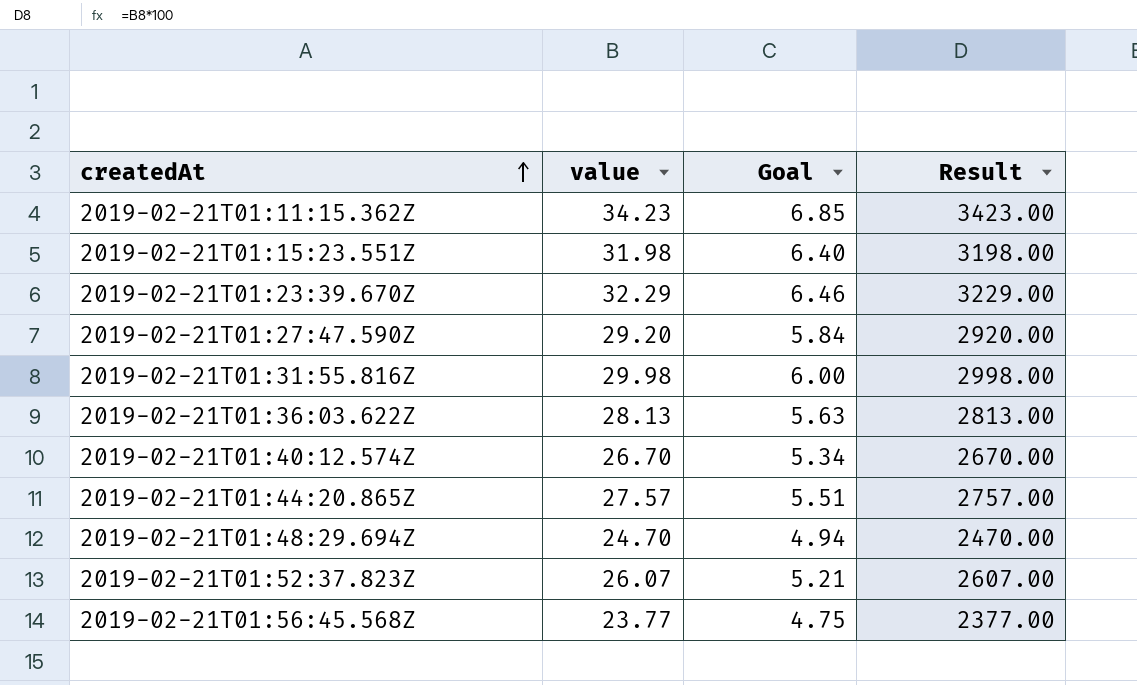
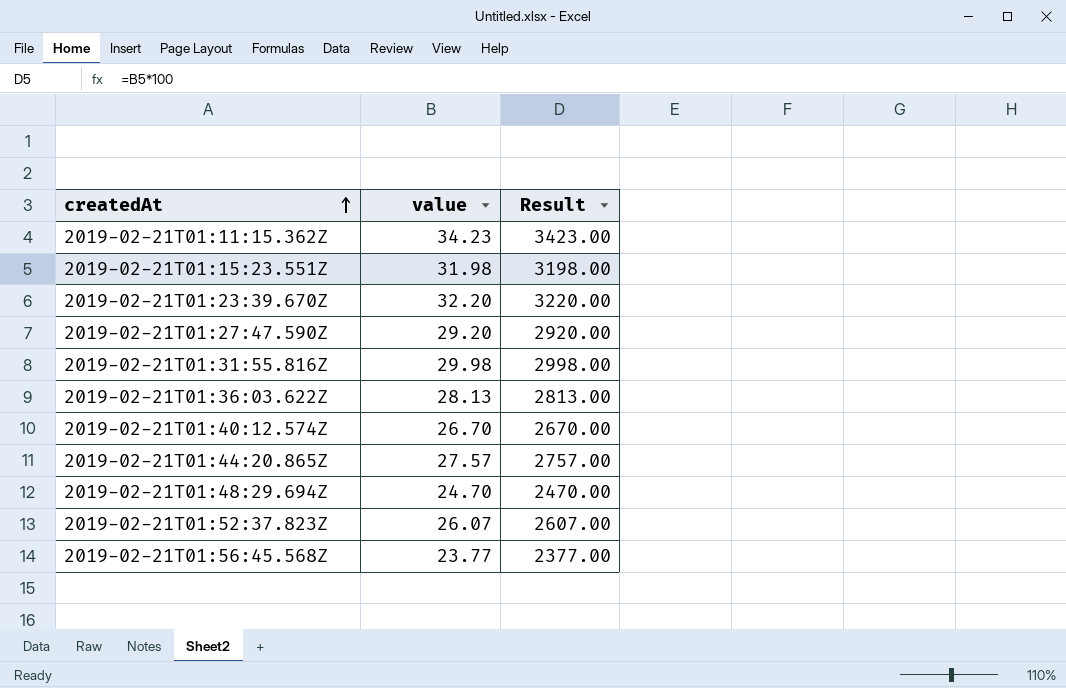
column Goal | formula: [value] * 0.2 -> none
2019-02-21T01:23:39.670Z | value: 32.29 -> 32.20
2019-02-21T01:23:39.670Z | Result: 3229.00 -> 3220.00

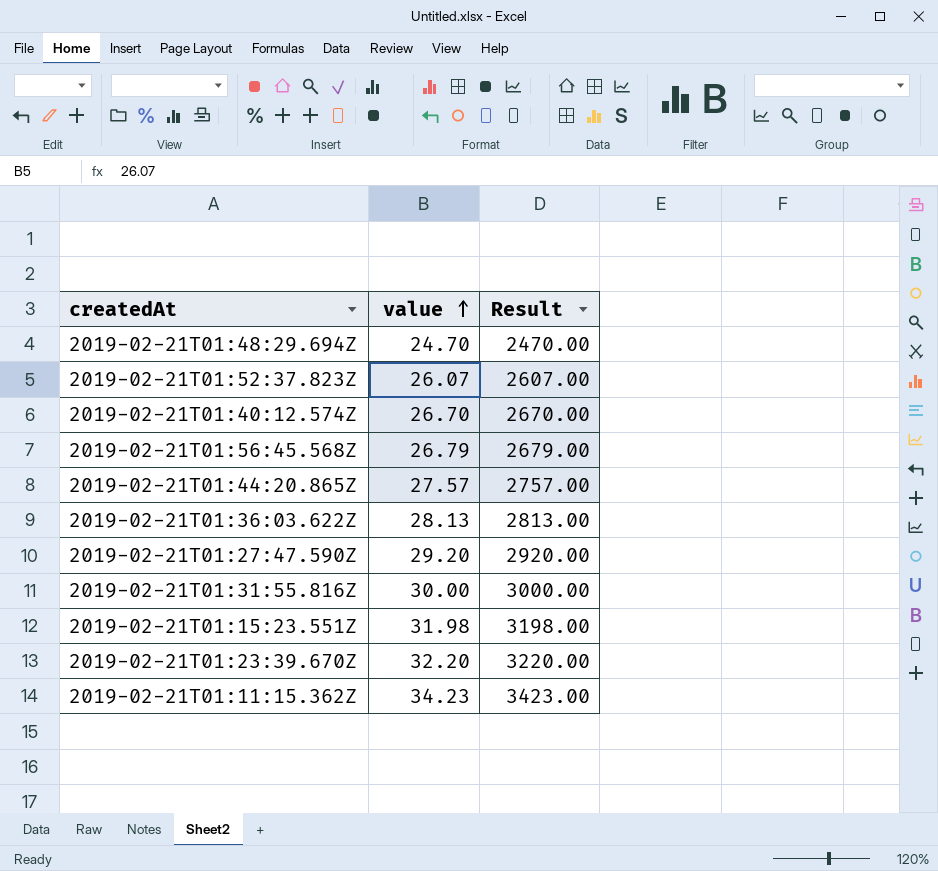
row order: createdAt ascending -> value ascending
2019-02-21T01:56:45.568Z | value: 23.77 -> 26.79
2019-02-21T01:56:45.568Z | Result: 2377.00 -> 2679.00
2019-02-21T01:31:55.816Z | value: 29.98 -> 30.00
2019-02-21T01:31:55.816Z | Result: 2998.00 -> 3000.00

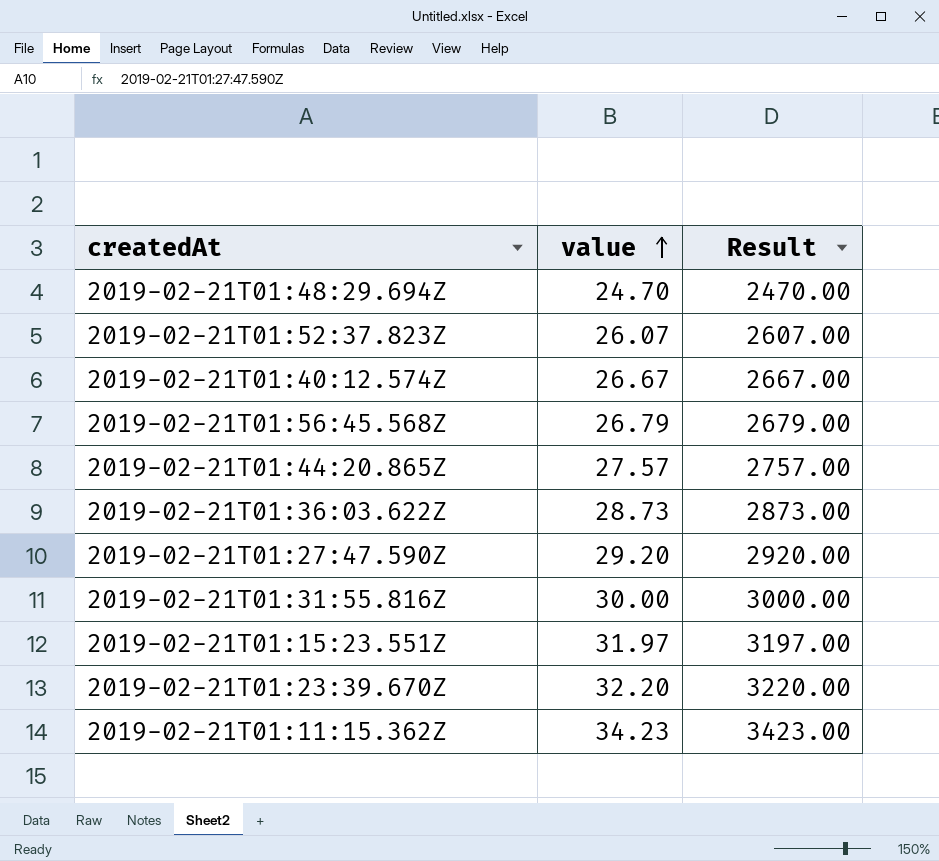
2019-02-21T01:40:12.574Z | value: 26.70 -> 26.67
2019-02-21T01:40:12.574Z | Result: 2670.00 -> 2667.00
2019-02-21T01:36:03.622Z | value: 28.13 -> 28.73
2019-02-21T01:36:03.622Z | Result: 2813.00 -> 2873.00
2019-02-21T01:15:23.551Z | value: 31.98 -> 31.97
2019-02-21T01:15:23.551Z | Result: 3198.00 -> 3197.00

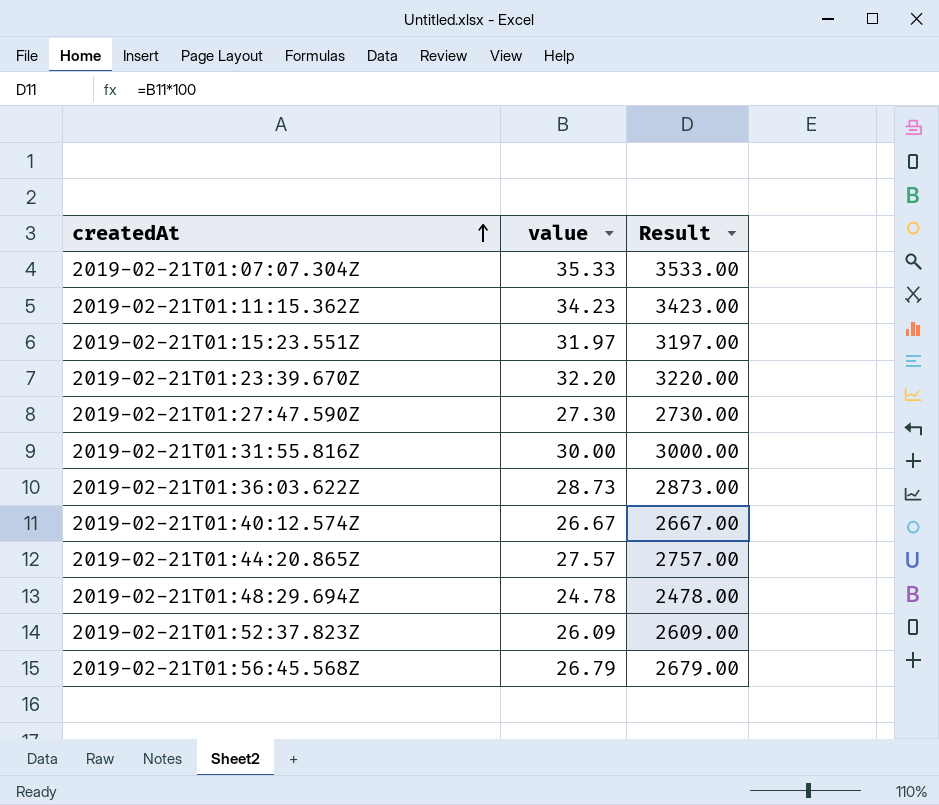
row order: value ascending -> createdAt ascending
row 2019-02-21T01:07:07.304Z: none -> 35.33 | 3533.00
2019-02-21T01:27:47.590Z | value: 29.20 -> 27.30
2019-02-21T01:27:47.590Z | Result: 2920.00 -> 2730.00
2019-02-21T01:48:29.694Z | value: 24.70 -> 24.78
2019-02-21T01:48:29.694Z | Result: 2470.00 -> 2478.00
2019-02-21T01:52:37.823Z | value: 26.07 -> 26.09
2019-02-21T01:52:37.823Z | Result: 2607.00 -> 2609.00

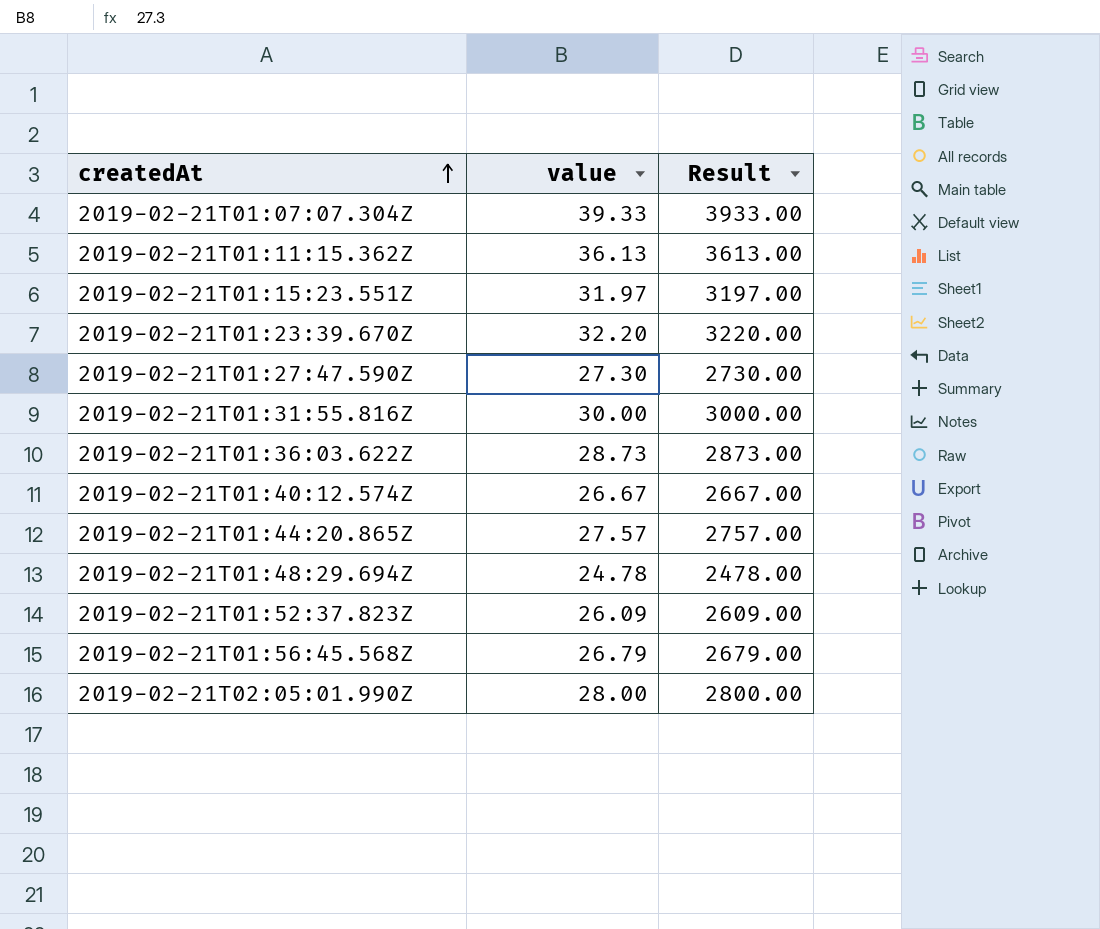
2019-02-21T01:07:07.304Z | value: 35.33 -> 39.33
2019-02-21T01:07:07.304Z | Result: 3533.00 -> 3933.00
2019-02-21T01:11:15.362Z | value: 34.23 -> 36.13
2019-02-21T01:11:15.362Z | Result: 3423.00 -> 3613.00
row 2019-02-21T02:05:01.990Z: none -> 28.00 | 2800.00

